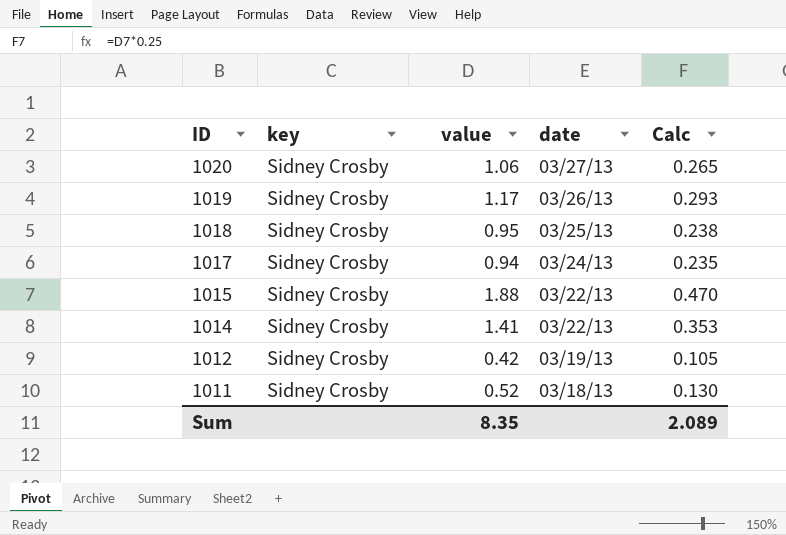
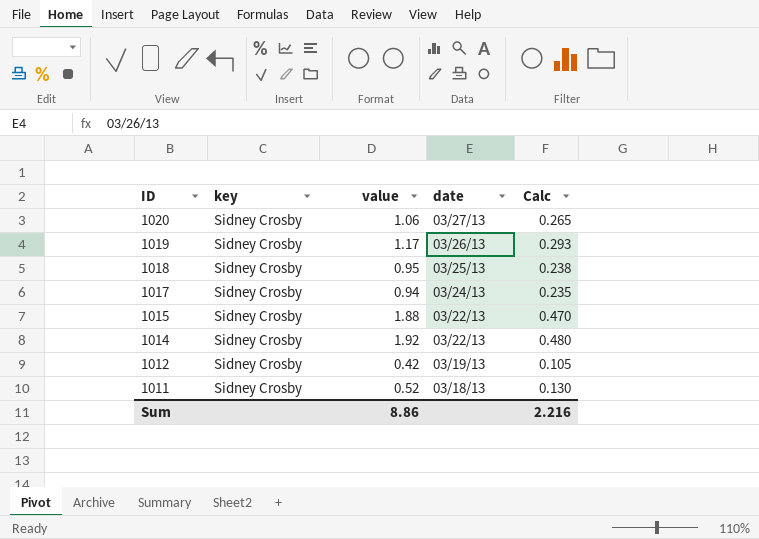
1014 | value: 1.41 -> 1.92
1014 | Calc: 0.353 -> 0.480
Sum | value: 8.35 -> 8.86
Sum | Calc: 2.089 -> 2.216

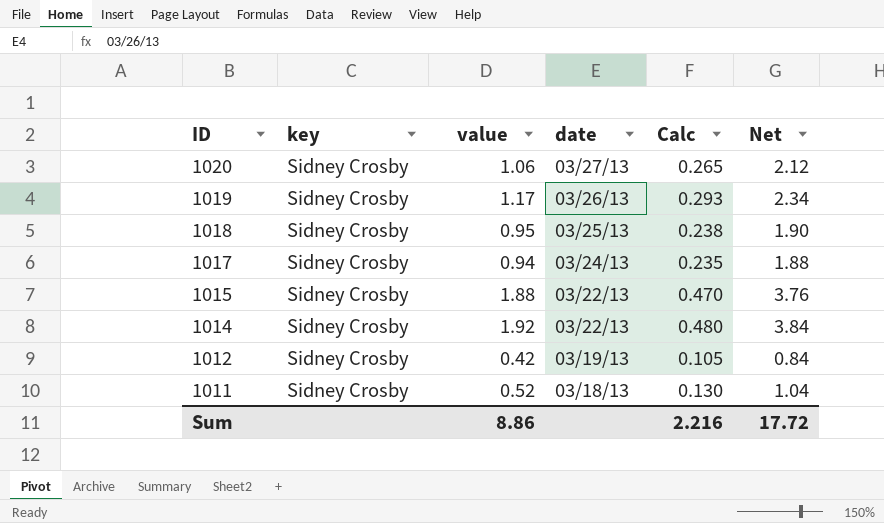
column Net | formula: none -> [value] * 2

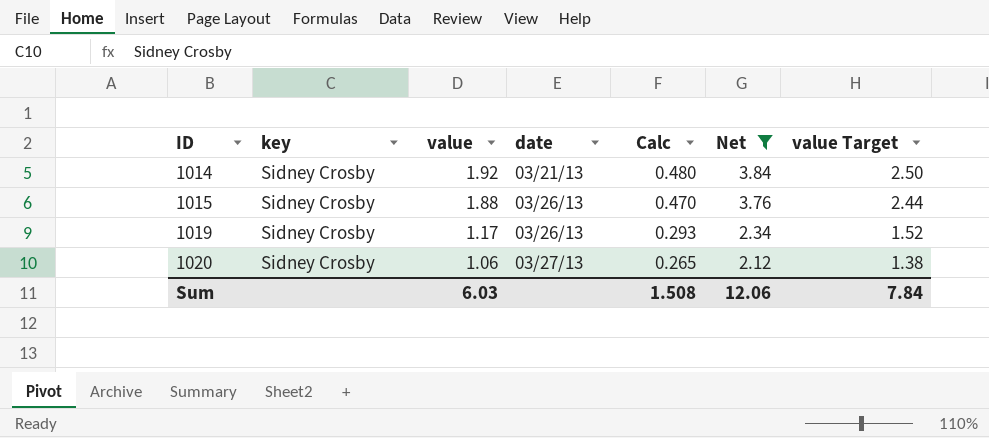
filter: none -> Net >= 2.12
row order: ID descending -> ID ascending
column value Target | formula: none -> [value] * 1.3
1014 | date: 03/22/13 -> 03/21/13
1015 | date: 03/22/13 -> 03/26/13
Sum | value: 8.86 -> 6.03
Sum | Calc: 2.216 -> 1.508
Sum | Net: 17.72 -> 12.06

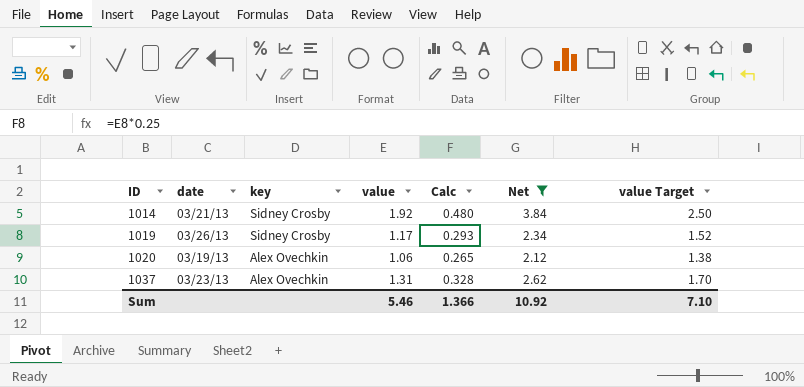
column date | position: 4 -> 2
row 1015: Sidney Crosby | 1.88 | 03/26/13 | 0.470 | 3.76 | 2.44 -> none
1020 | date: 03/27/13 -> 03/19/13
1020 | key: Sidney Crosby -> Alex Ovechkin
row 1037: none -> 03/23/13 | Alex Ovechkin | 1.31 | 0.328 | 2.62 | 1.70
Sum | value: 6.03 -> 5.46
Sum | Calc: 1.508 -> 1.366
Sum | Net: 12.06 -> 10.92
Sum | value Target: 7.84 -> 7.10

